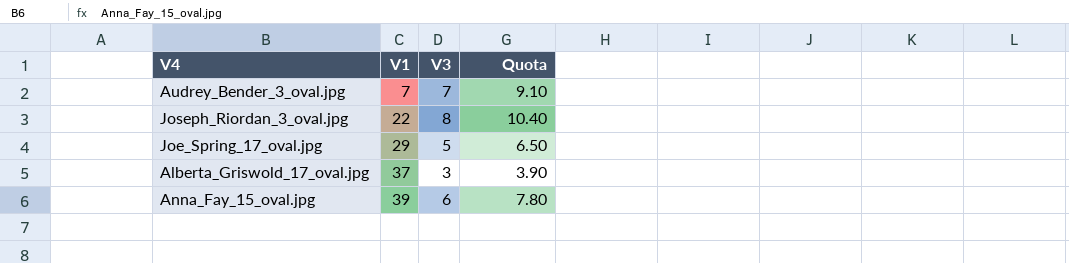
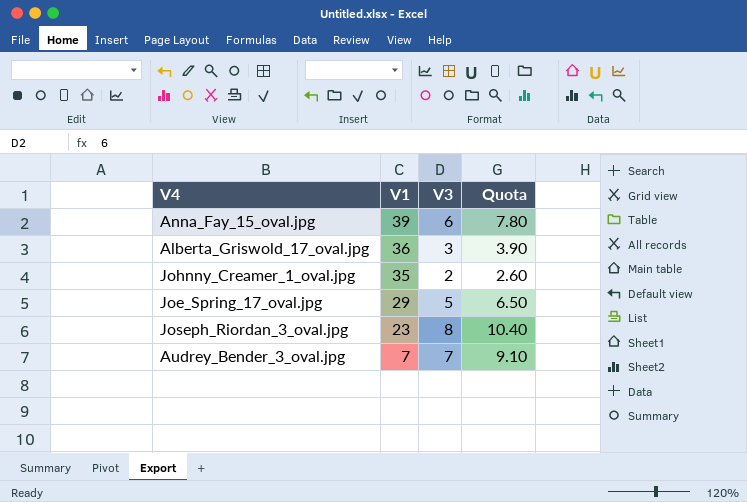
row order: V1 ascending -> V1 descending
Alberta_Griswold_17_oval.jpg | V1: 37 -> 36
row Johnny_Creamer_1_oval.jpg: none -> 35 | 2 | 2.60
Joseph_Riordan_3_oval.jpg | V1: 22 -> 23

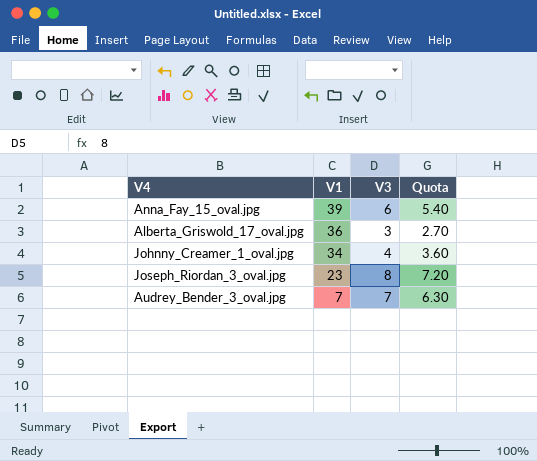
column Quota | formula: [V3] * 1.3 -> [V3] * 0.9
row Joe_Spring_17_oval.jpg: 29 | 5 | 6.50 -> none
Johnny_Creamer_1_oval.jpg | V1: 35 -> 34
Johnny_Creamer_1_oval.jpg | V3: 2 -> 4

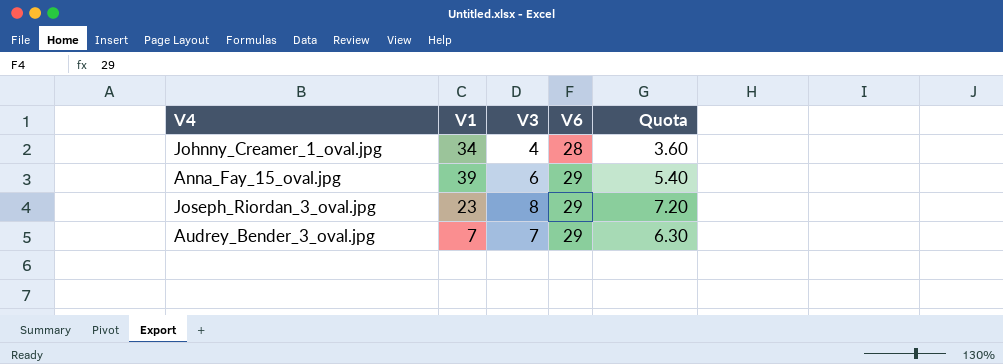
row order: V1 descending -> V6 ascending
column V6 | position: none -> 4
row Alberta_Griswold_17_oval.jpg: 36 | 3 | 2.70 -> none

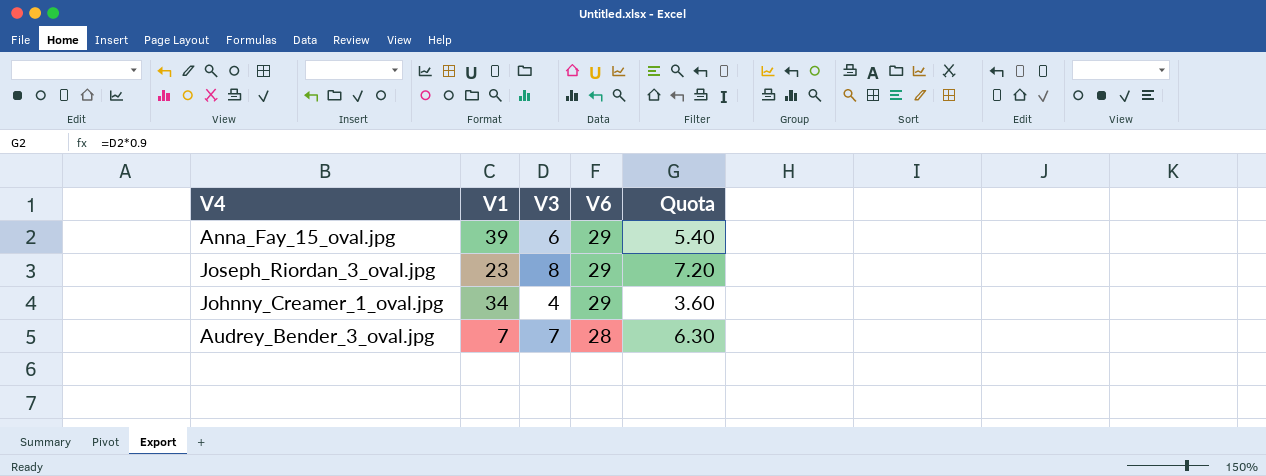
row order: V6 ascending -> V6 descending
Johnny_Creamer_1_oval.jpg | V6: 28 -> 29
Audrey_Bender_3_oval.jpg | V6: 29 -> 28

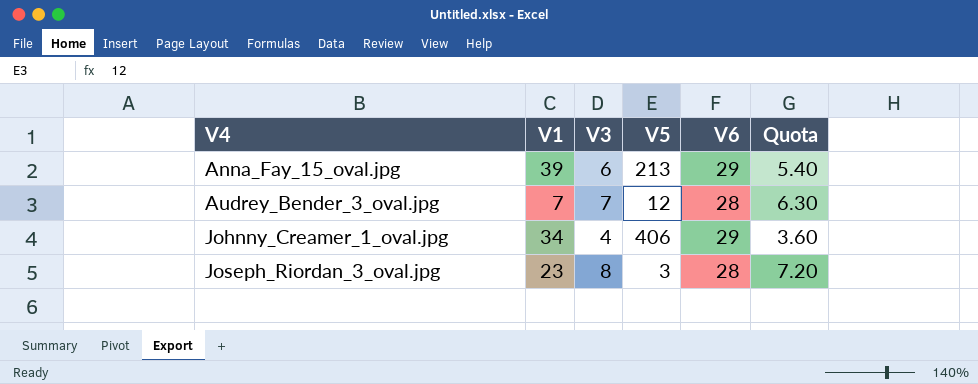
row order: V6 descending -> V4 ascending
column V5 | position: none -> 4
Joseph_Riordan_3_oval.jpg | V6: 29 -> 28

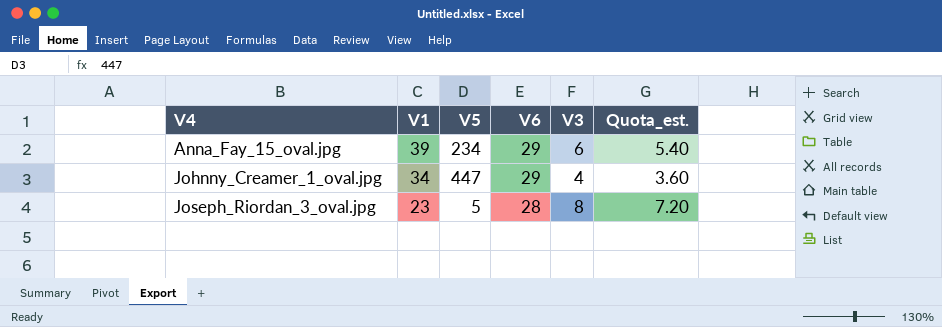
column V3 | position: 3 -> 5
column name: Quota -> Quota_est.
row Audrey_Bender_3_oval.jpg: 7 | 7 | 12 | 28 | 6.30 -> none
Anna_Fay_15_oval.jpg | V5: 213 -> 234
Johnny_Creamer_1_oval.jpg | V5: 406 -> 447
Joseph_Riordan_3_oval.jpg | V5: 3 -> 5

